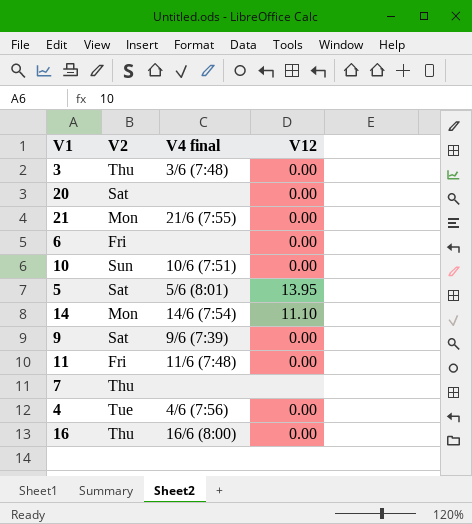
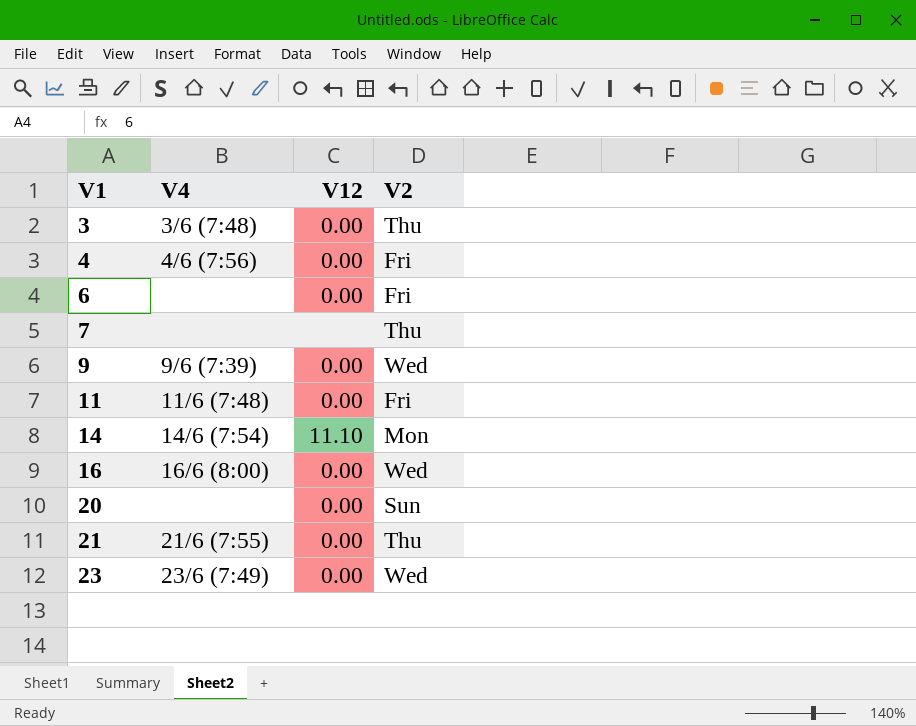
row order: none -> V1 ascending
column name: V4 final -> V4
column V2 | position: 2 -> 4
row 10: Sun | 10/6 (7:51) | 0.00 -> none
row 5: Sat | 5/6 (8:01) | 13.95 -> none
4 | V2: Tue -> Fri
9 | V2: Sat -> Wed
16 | V2: Thu -> Wed
20 | V2: Sat -> Sun
21 | V2: Mon -> Thu
row 23: none -> 23/6 (7:49) | 0.00 | Wed

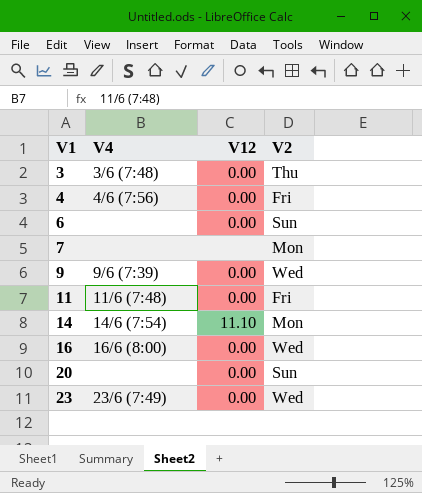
row 21: 21/6 (7:55) | 0.00 | Thu -> none
6 | V2: Fri -> Sun
7 | V2: Thu -> Mon

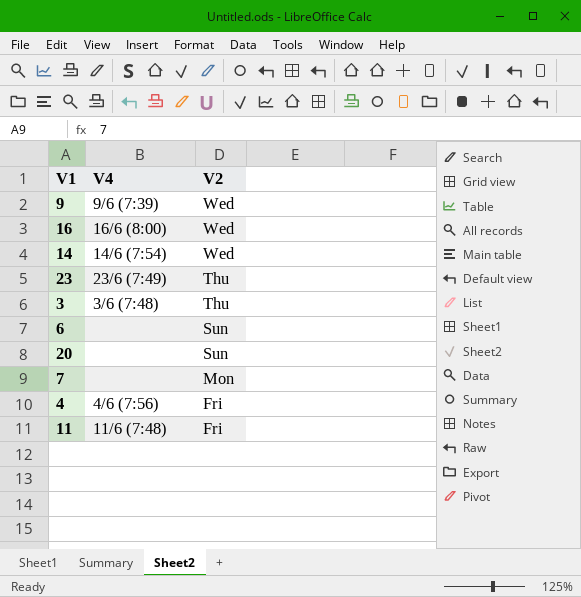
row order: V1 ascending -> V2 descending
column V12 | position: 3 -> none
14 | V2: Mon -> Wed
23 | V2: Wed -> Thu

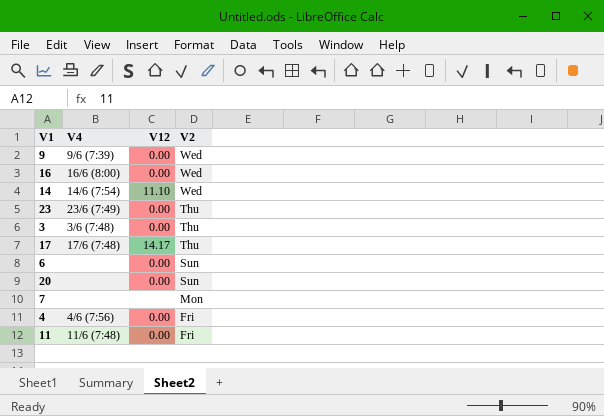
column V12 | position: none -> 3
row 17: none -> 17/6 (7:48) | 14.17 | Thu

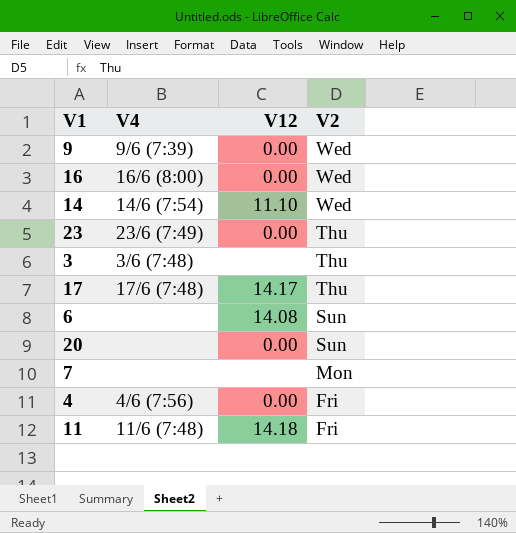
3 | V12: 0.00 -> none
6 | V12: 0.00 -> 14.08
11 | V12: 0.00 -> 14.18

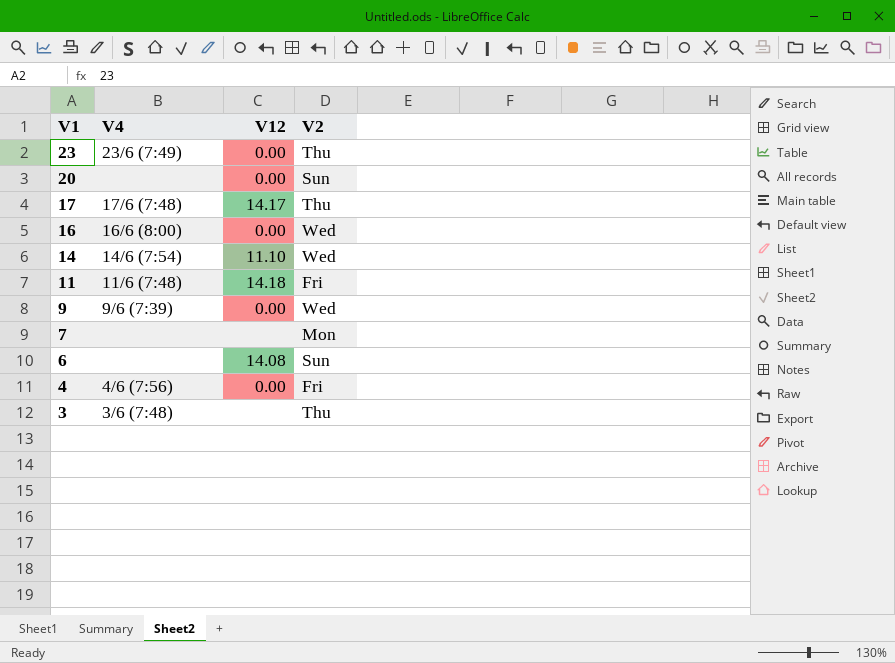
row order: V2 descending -> V1 descending

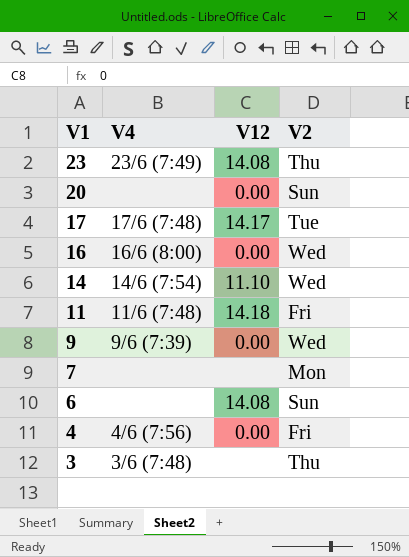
23 | V12: 0.00 -> 14.08
17 | V2: Thu -> Tue

